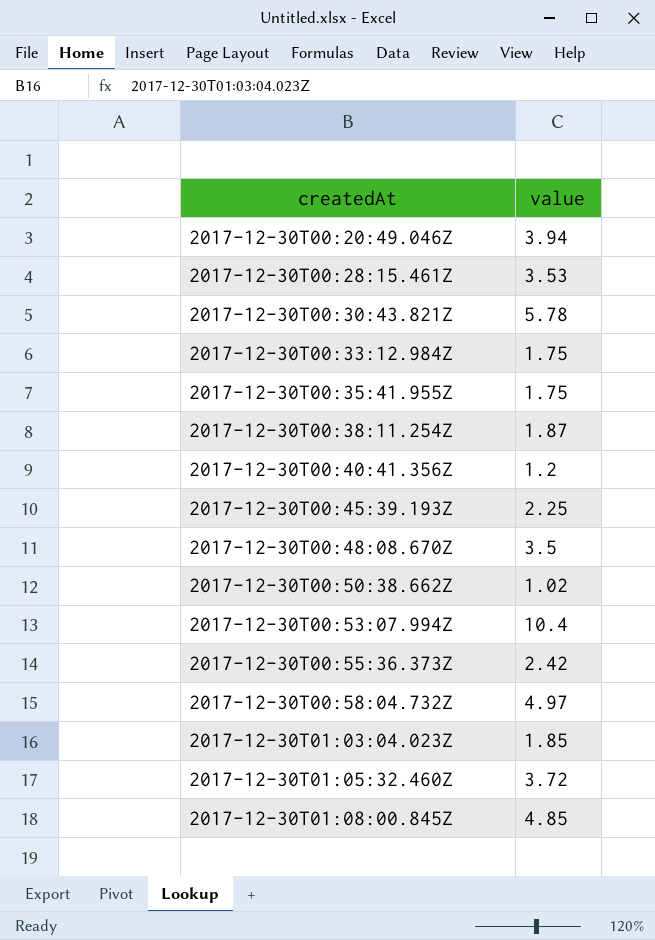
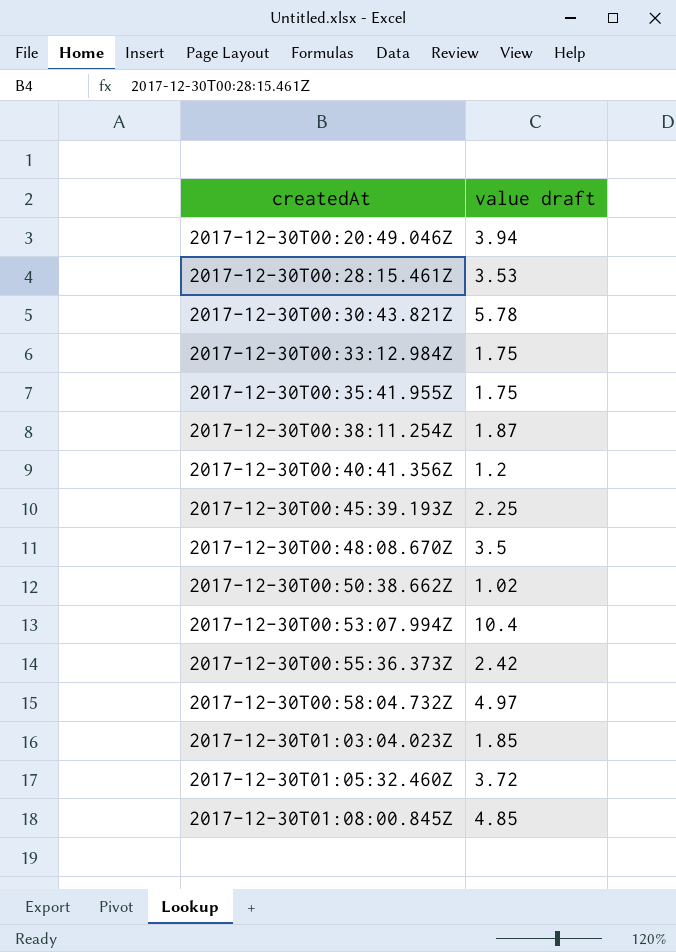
column name: value -> value draft

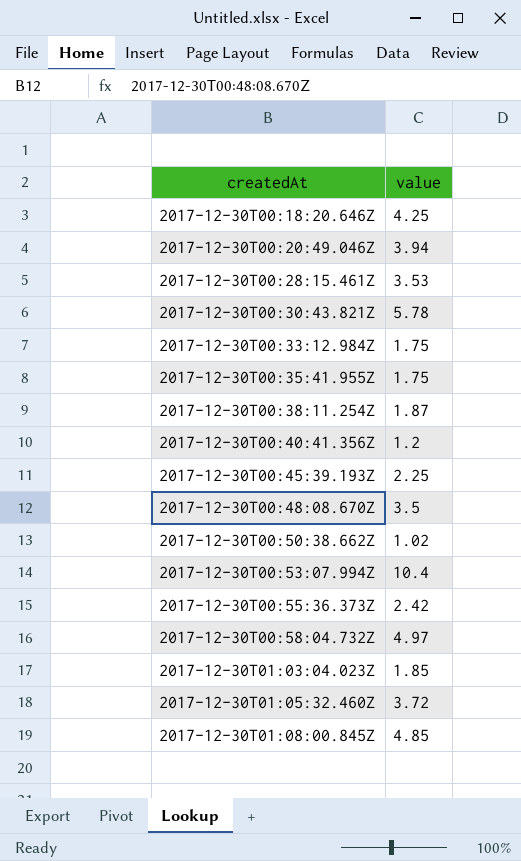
column name: value draft -> value
row 2017-12-30T00:18:20.646Z: none -> 4.25

